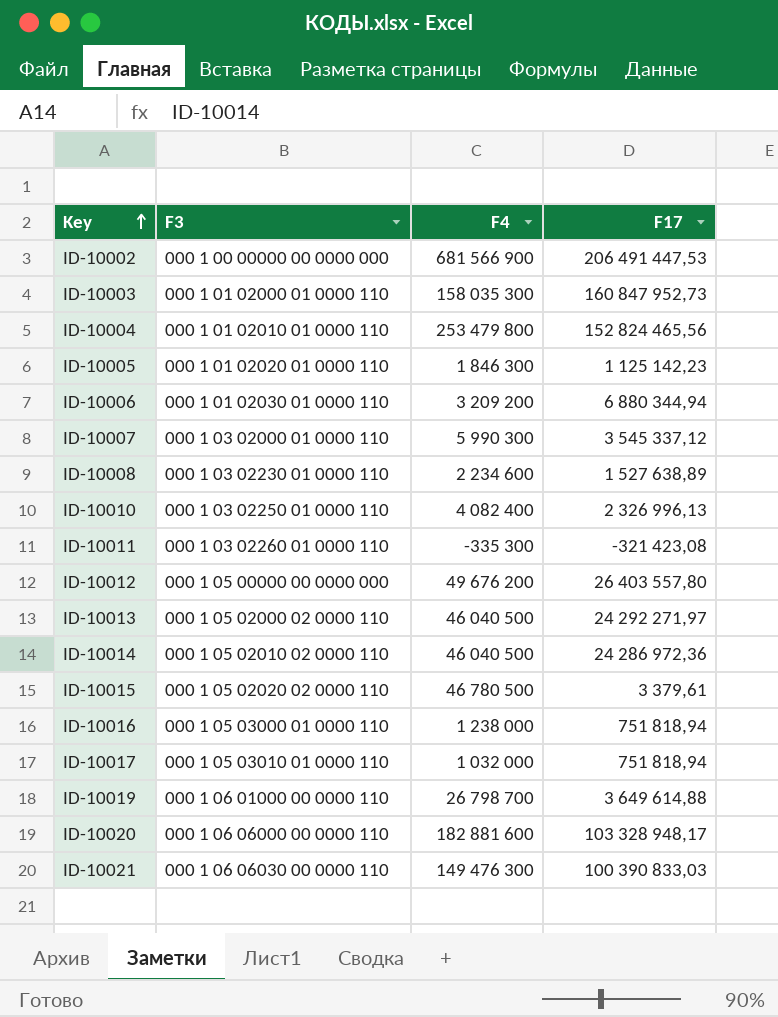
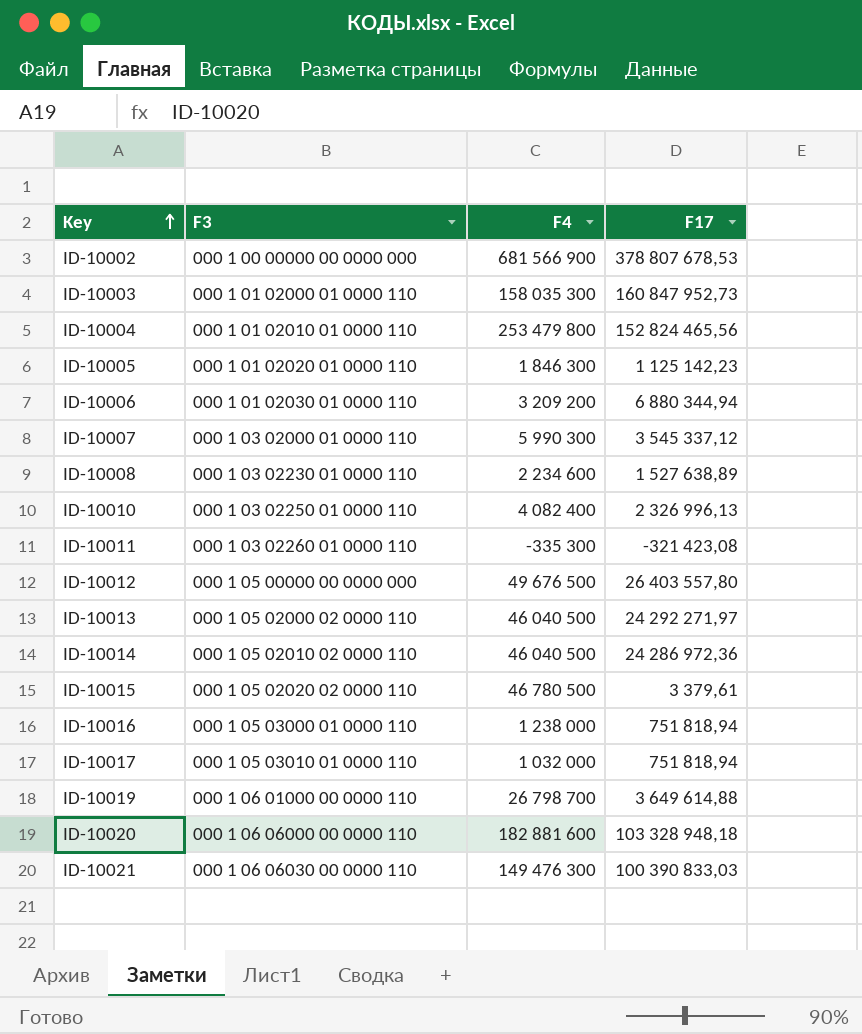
ID-10002 | F17: 206 491 447,53 -> 378 807 678,53
ID-10012 | F4: 49 676 200 -> 49 676 500
ID-10020 | F17: 103 328 948,17 -> 103 328 948,18

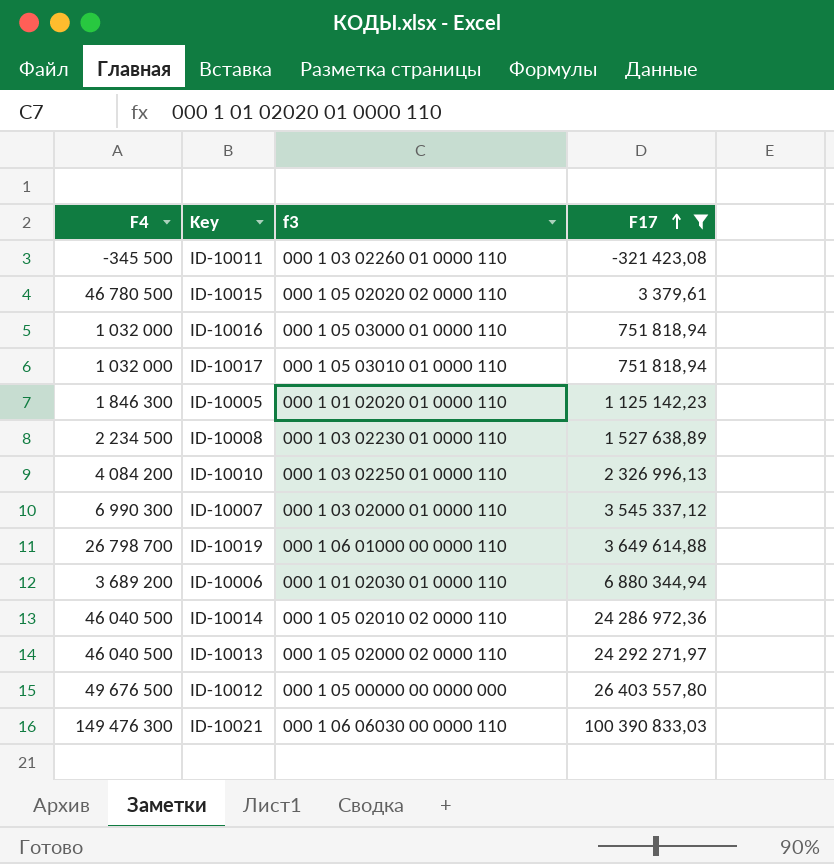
filter: none -> F17 <= 100 390 833,03
row order: Key ascending -> F17 ascending
column F4 | position: 3 -> 1
column name: F3 -> f3
ID-10011 | F4: -335 300 -> -345 500
ID-10016 | F4: 1 238 000 -> 1 032 000
ID-10008 | F4: 2 234 600 -> 2 234 500
ID-10010 | F4: 4 082 400 -> 4 084 200
ID-10007 | F4: 5 990 300 -> 6 990 300
ID-10006 | F4: 3 209 200 -> 3 689 200

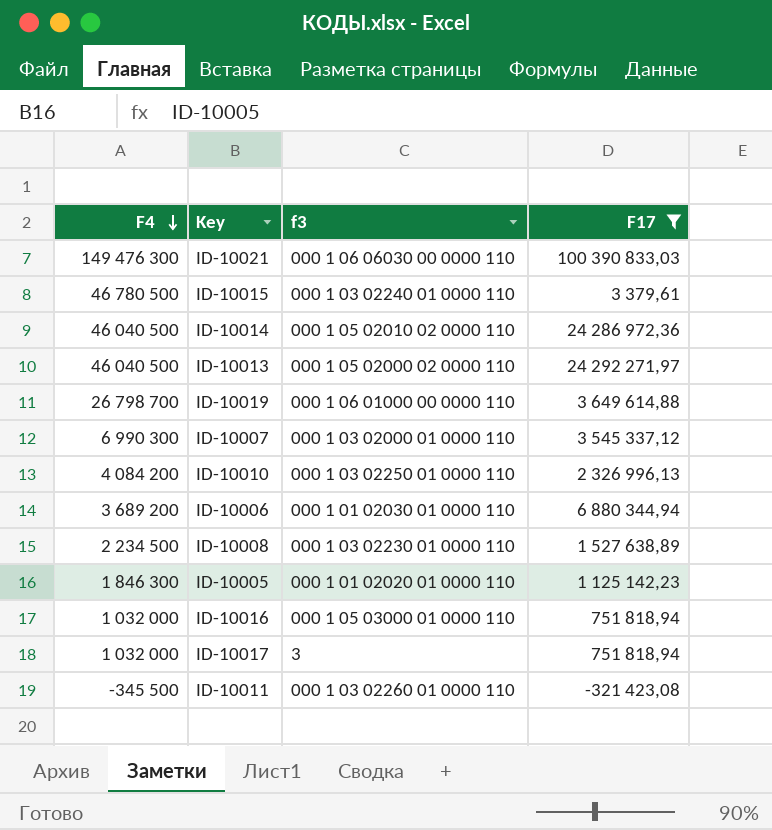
row order: F17 ascending -> F4 descending
row ID-10012: 49 676 500 | 000 1 05 00000 00 0000 000 | 26 403 557,80 -> none
ID-10015 | f3: 000 1 05 02020 02 0000 110 -> 000 1 03 02240 01 0000 110
ID-10017 | f3: 000 1 05 03010 01 0000 110 -> 3

